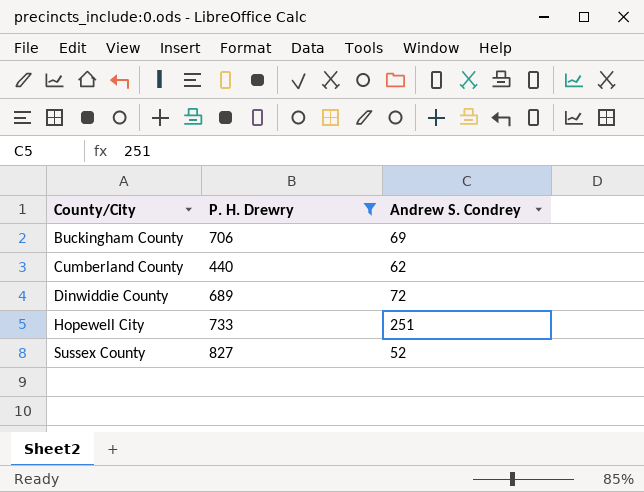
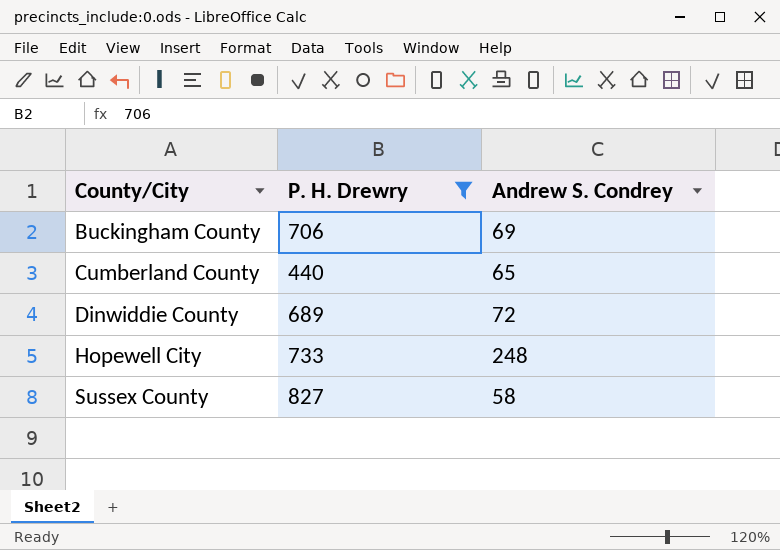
Cumberland County | Andrew S. Condrey: 62 -> 65
Hopewell City | Andrew S. Condrey: 251 -> 248
Sussex County | Andrew S. Condrey: 52 -> 58

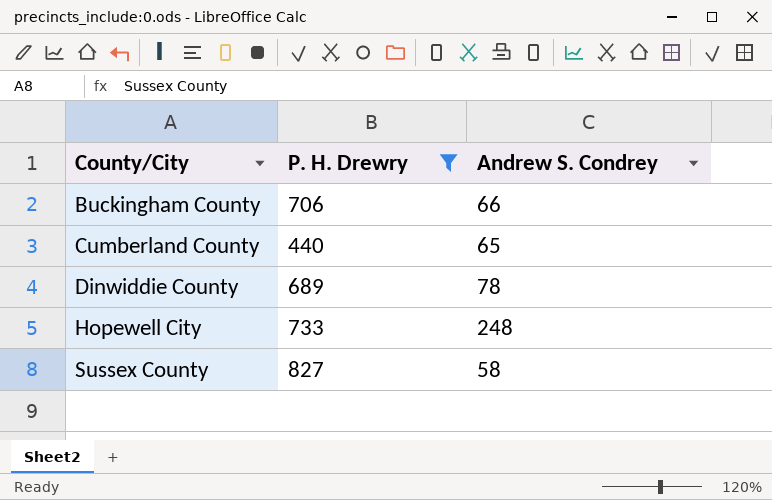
Buckingham County | Andrew S. Condrey: 69 -> 66
Dinwiddie County | Andrew S. Condrey: 72 -> 78

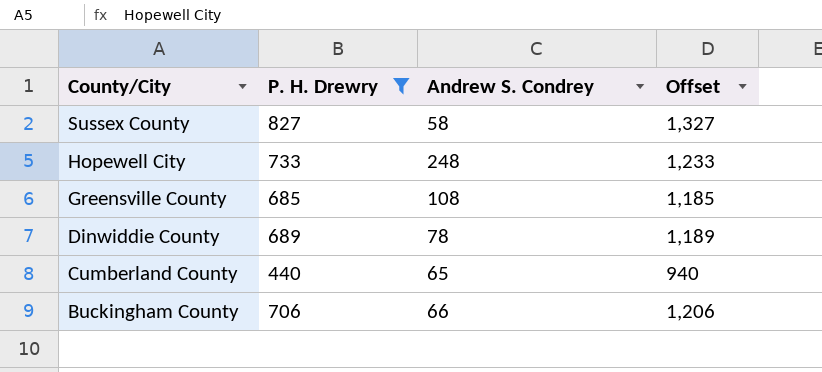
row order: County/City ascending -> County/City descending
column Offset | formula: none -> [P. H. Drewry] + 500
row Greensville County: none -> 685 | 108 | 1,185

